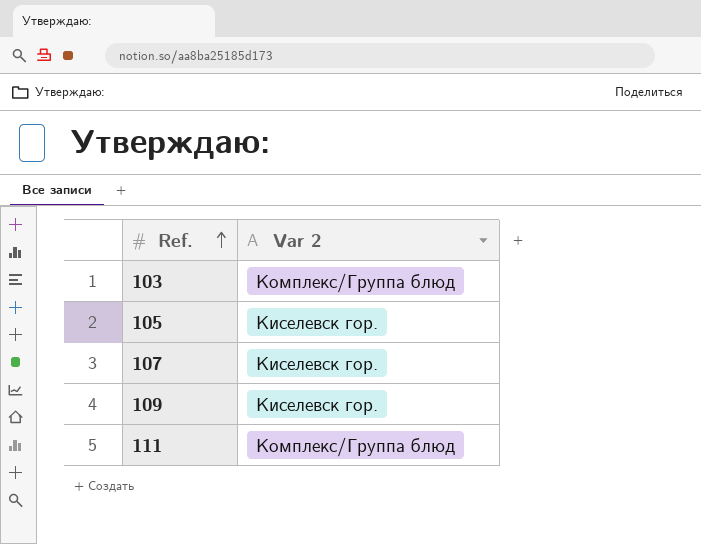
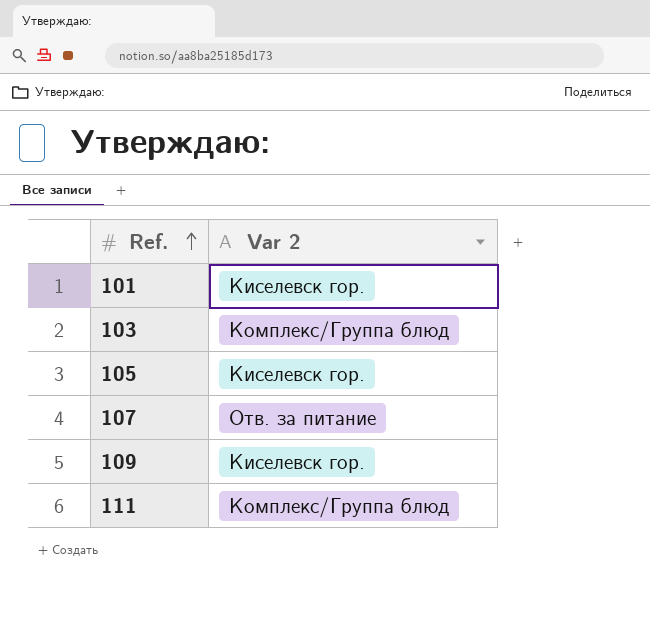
row 101: none -> Киселевск гор.
107 | Var 2: Киселевск гор. -> Отв. за питание

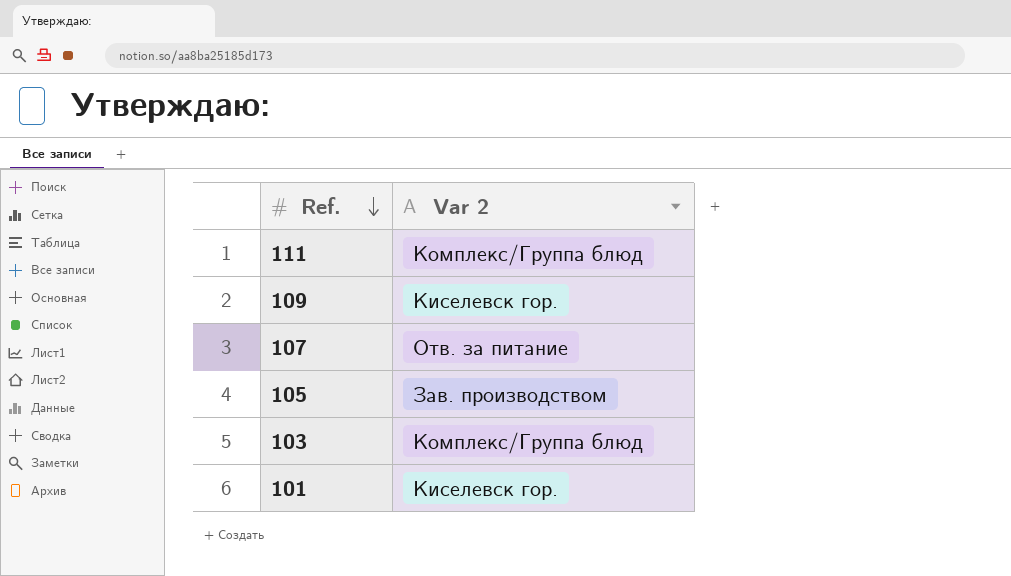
row order: Ref. ascending -> Ref. descending
105 | Var 2: Киселевск гор. -> Зав. производством

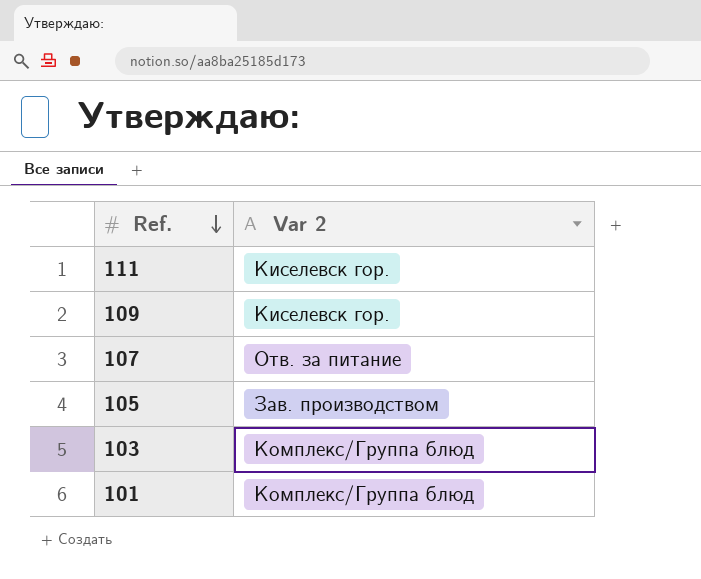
111 | Var 2: Комплекс/Группа блюд -> Киселевск гор.
101 | Var 2: Киселевск гор. -> Комплекс/Группа блюд

